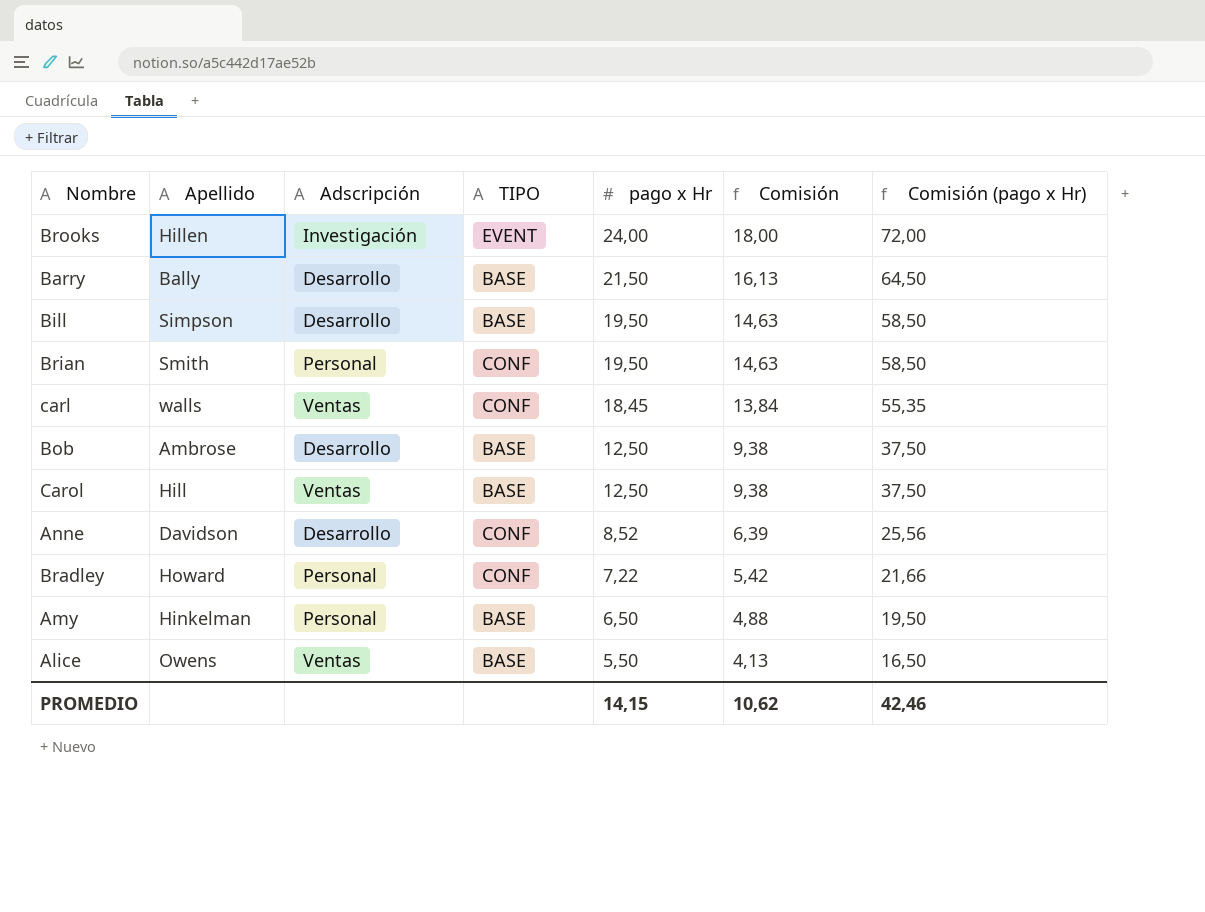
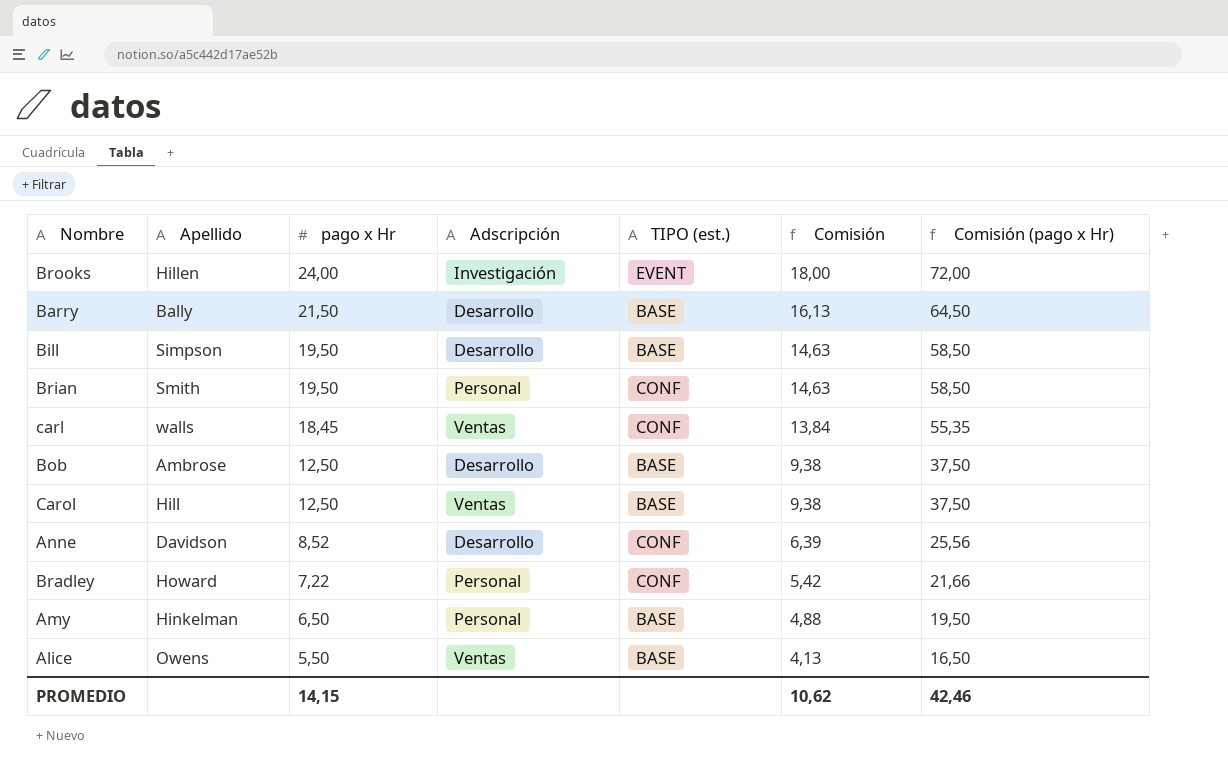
column pago x Hr | position: 5 -> 3
column name: TIPO -> TIPO (est.)

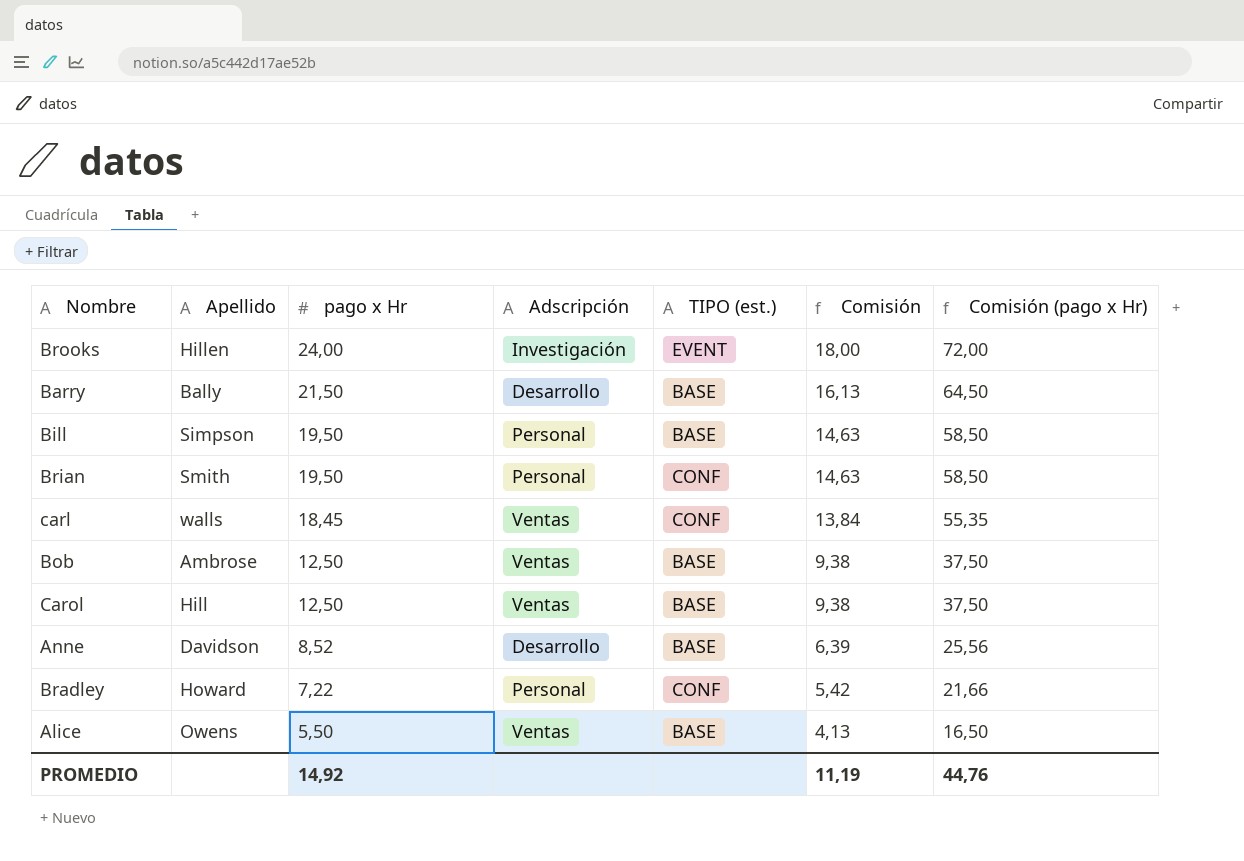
row Amy: Hinkelman | 6,50 | Personal | BASE | 4,88 | 19,50 -> none
Bill | Adscripción: Desarrollo -> Personal
Bob | Adscripción: Desarrollo -> Ventas
Anne | TIPO (est.): CONF -> BASE
PROMEDIO | pago x Hr: 14,15 -> 14,92
PROMEDIO | Comisión: 10,62 -> 11,19
PROMEDIO | Comisión (pago x Hr): 42,46 -> 44,76

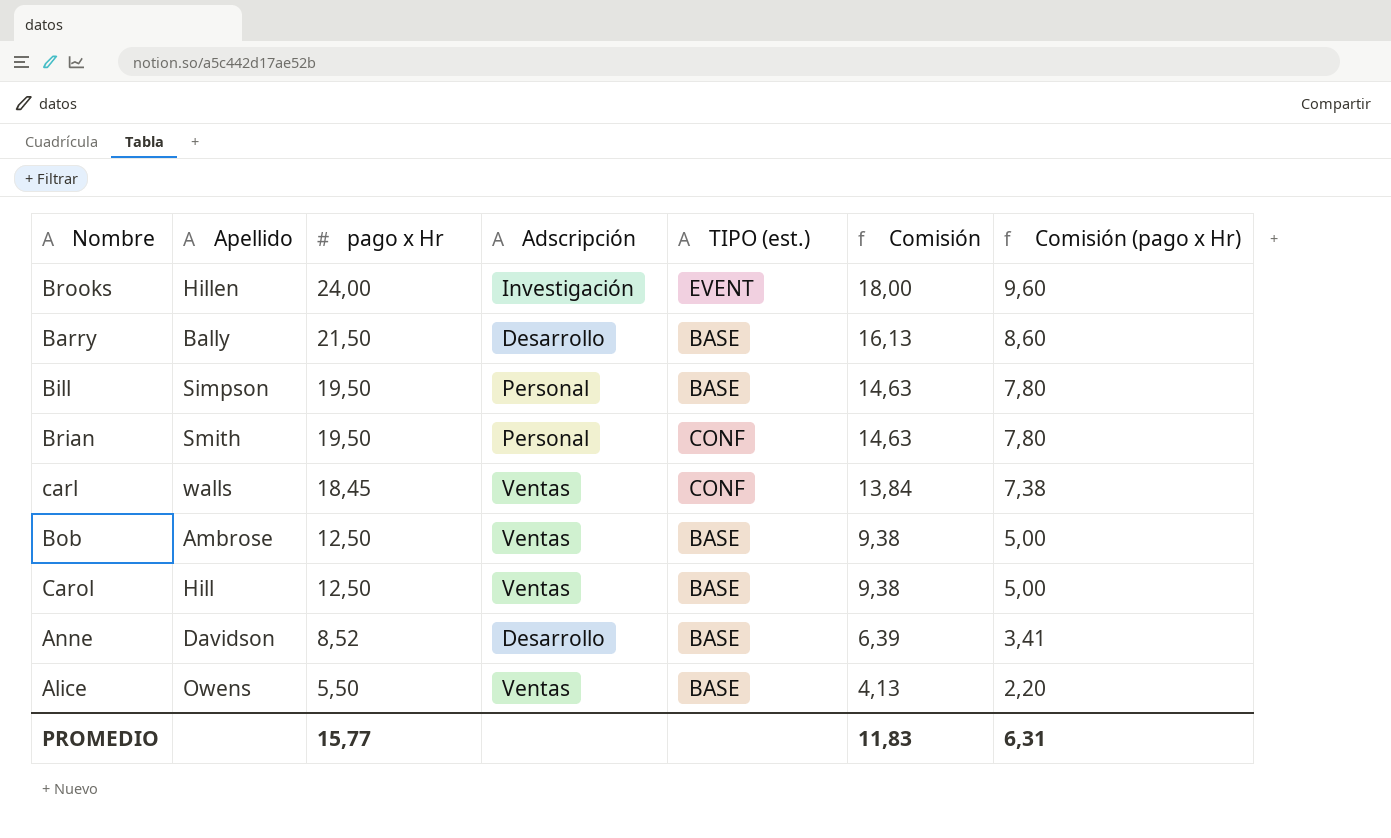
column Comisión (pago x Hr) | formula: [pago x Hr] * 3 -> [pago x Hr] * 0,4
row Bradley: Howard | 7,22 | Personal | CONF | 5,42 | 21,66 -> none
PROMEDIO | pago x Hr: 14,92 -> 15,77
PROMEDIO | Comisión: 11,19 -> 11,83
PROMEDIO | Comisión (pago x Hr): 44,76 -> 6,31

